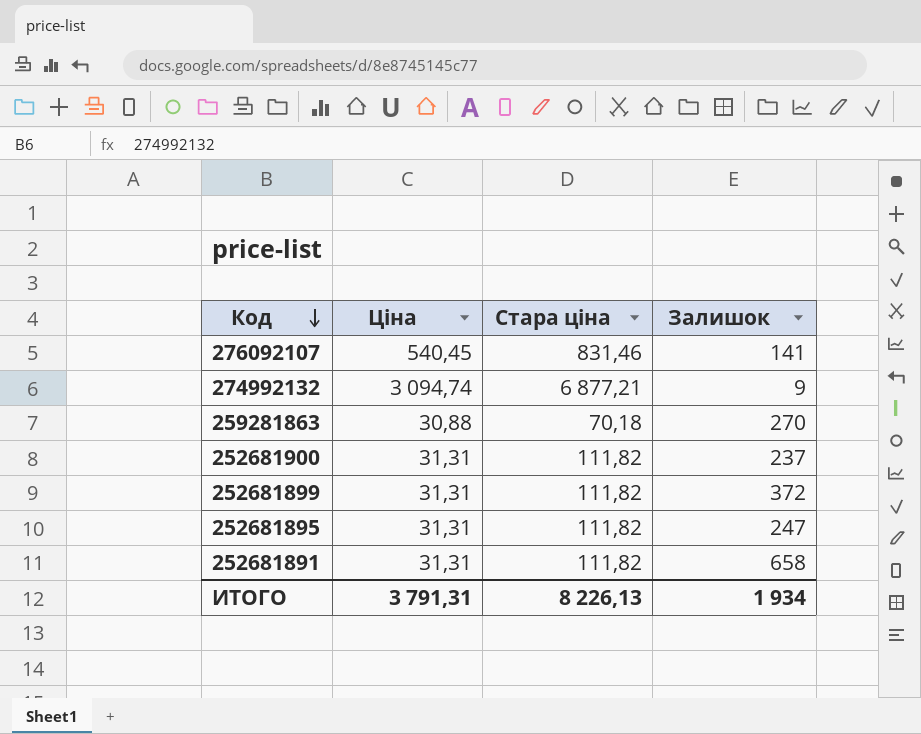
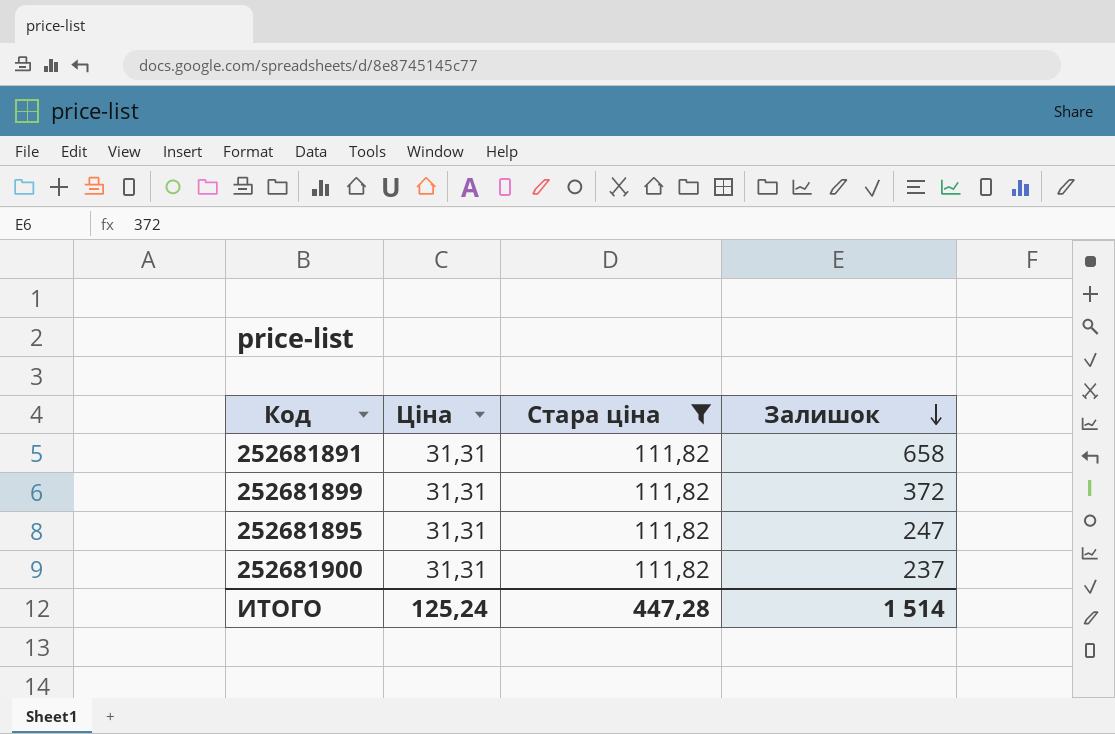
filter: none -> Стара ціна = 111,82
row order: Код descending -> Залишок descending
ИТОГО | Ціна: 3 791,31 -> 125,24
ИТОГО | Стара ціна: 8 226,13 -> 447,28
ИТОГО | Залишок: 1 934 -> 1 514

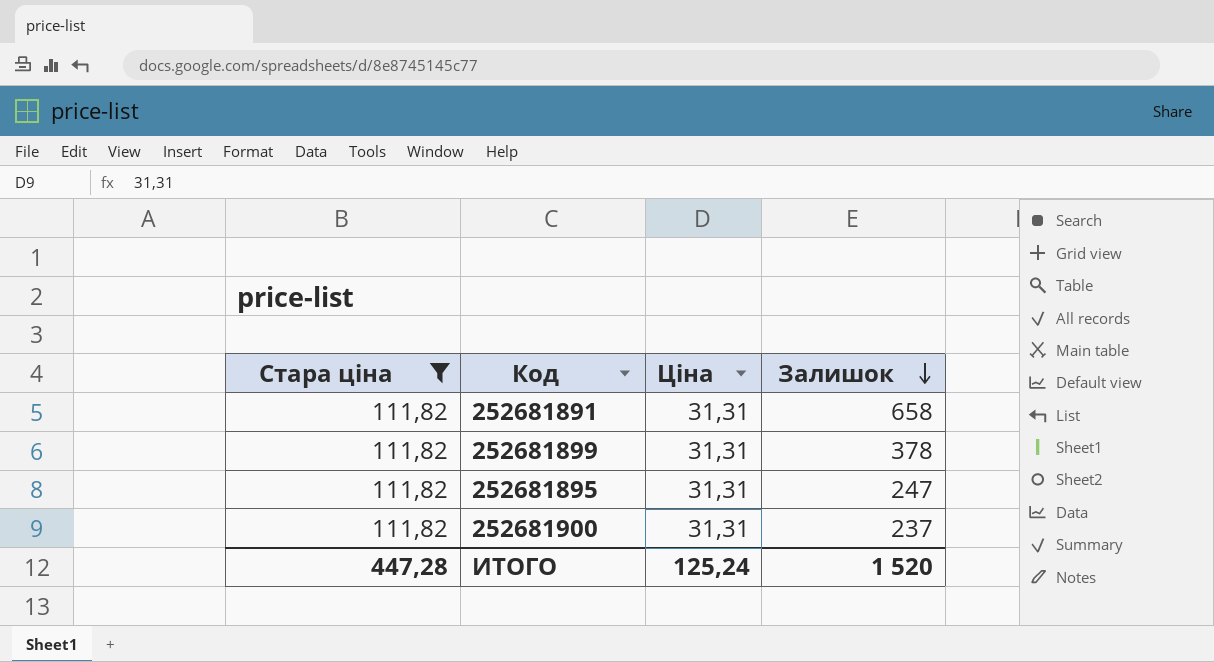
column Стара ціна | position: 3 -> 1
252681899 | Залишок: 372 -> 378
ИТОГО | Залишок: 1 514 -> 1 520

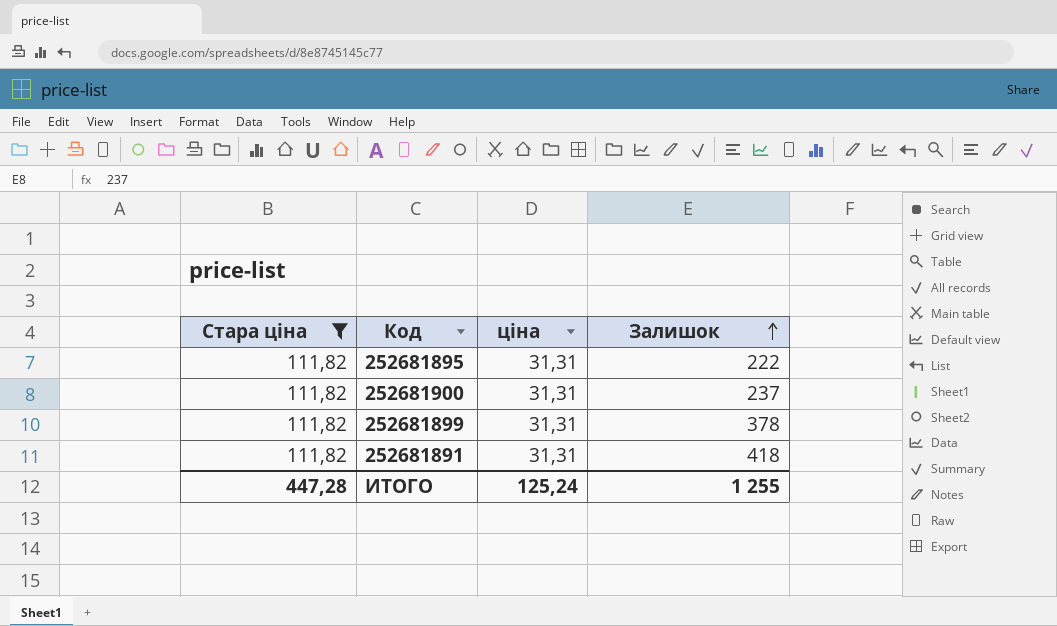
row order: Залишок descending -> Залишок ascending
column name: Ціна -> ціна
252681895 | Залишок: 247 -> 222
252681891 | Залишок: 658 -> 418
ИТОГО | Залишок: 1 520 -> 1 255

